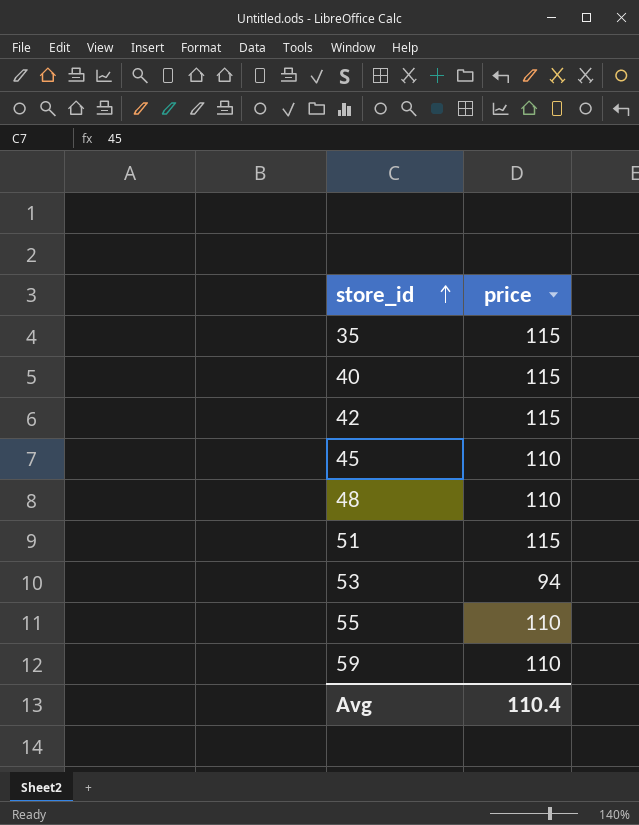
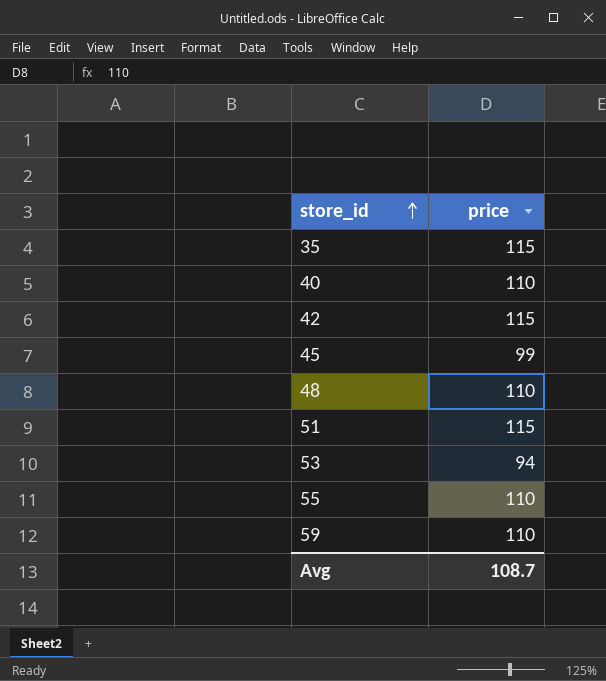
40 | price: 115 -> 110
45 | price: 110 -> 99
Avg | price: 110.4 -> 108.7

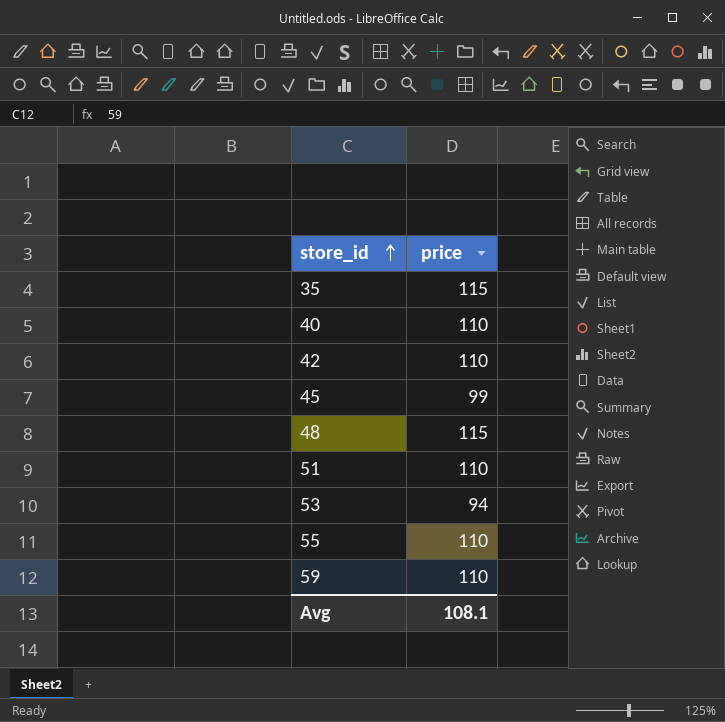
42 | price: 115 -> 110
48 | price: 110 -> 115
51 | price: 115 -> 110
Avg | price: 108.7 -> 108.1

